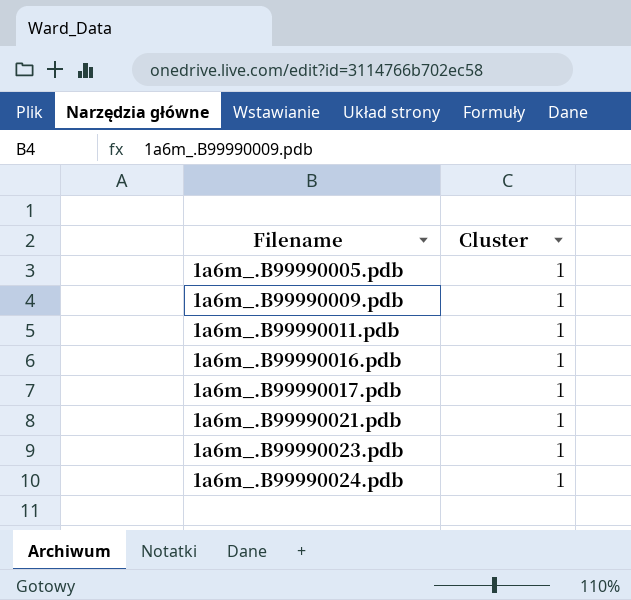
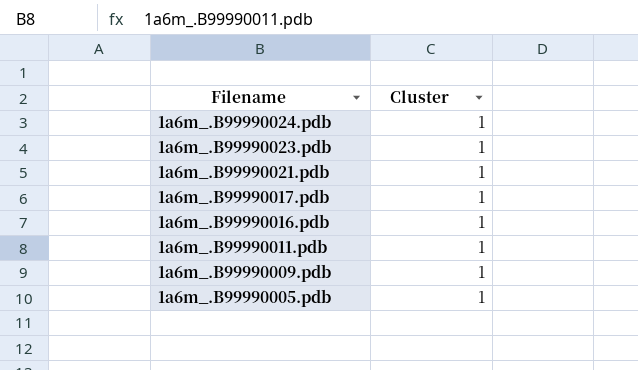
row order: Filename ascending -> Filename descending

